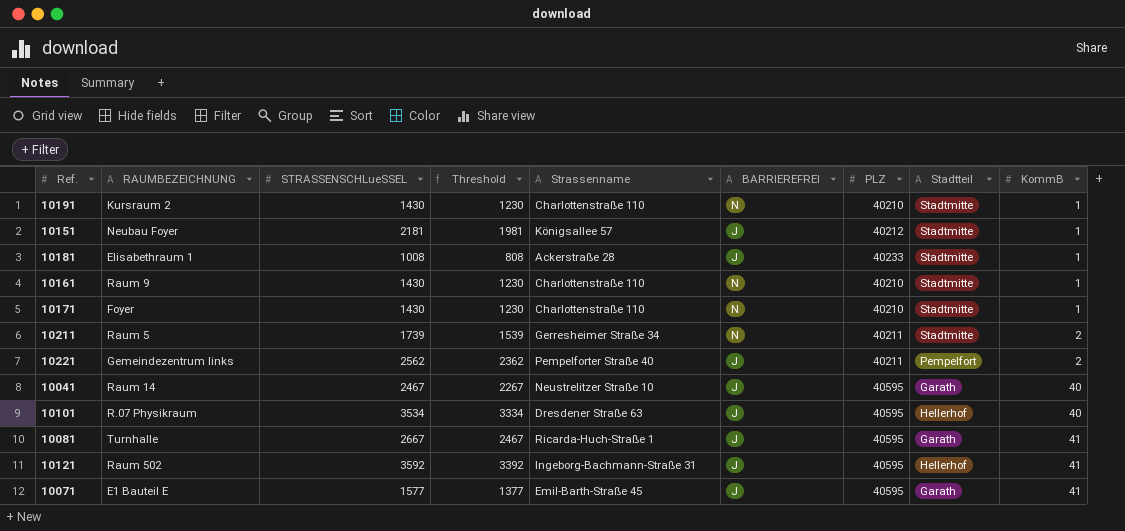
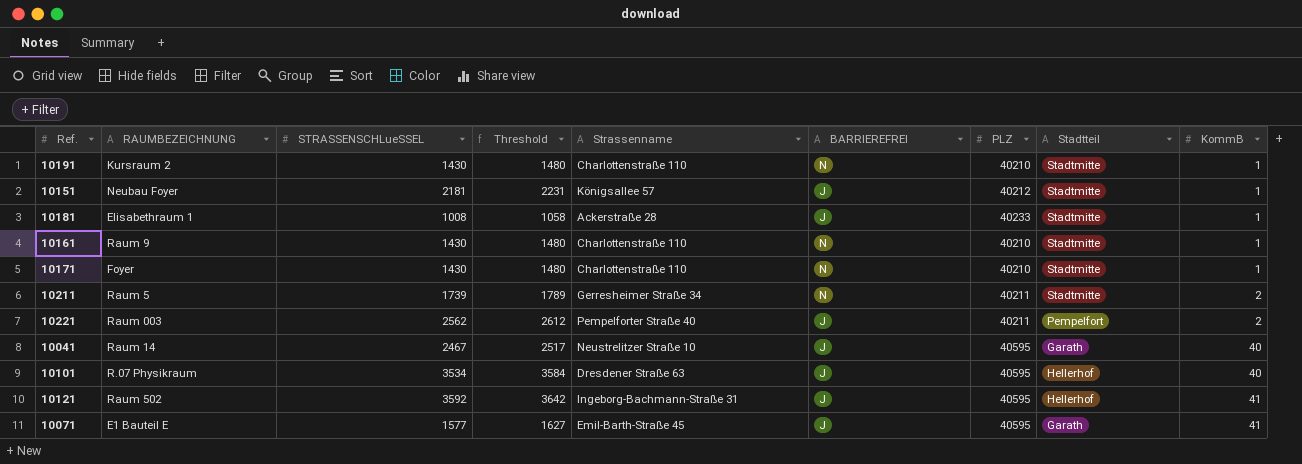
column Threshold | formula: [STRASSENSCHLueSSEL] - 200 -> [STRASSENSCHLueSSEL] + 50
row 10081: Turnhalle | 2667 | 2467 | Ricarda-Huch-Straße 1 | J | 40595 | Garath | 41 -> none
10221 | RAUMBEZEICHNUNG: Gemeindezentrum links -> Raum 003

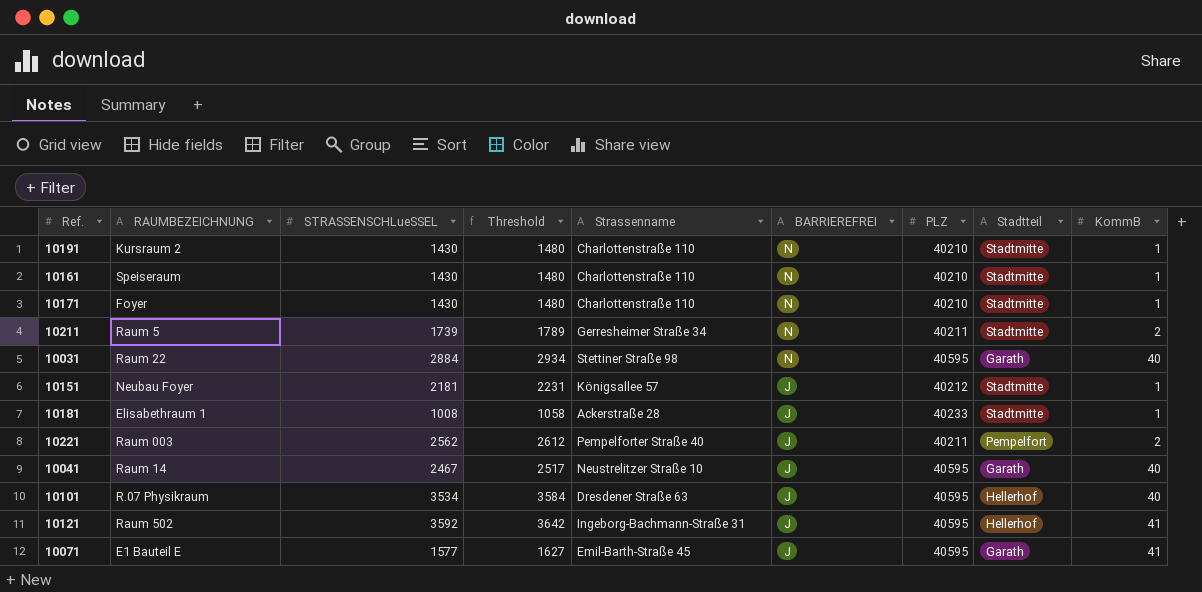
row order: KommB ascending -> BARRIEREFREI descending
10161 | RAUMBEZEICHNUNG: Raum 9 -> Speiseraum
row 10031: none -> Raum 22 | 2884 | 2934 | Stettiner Straße 98 | N | 40595 | Garath | 40

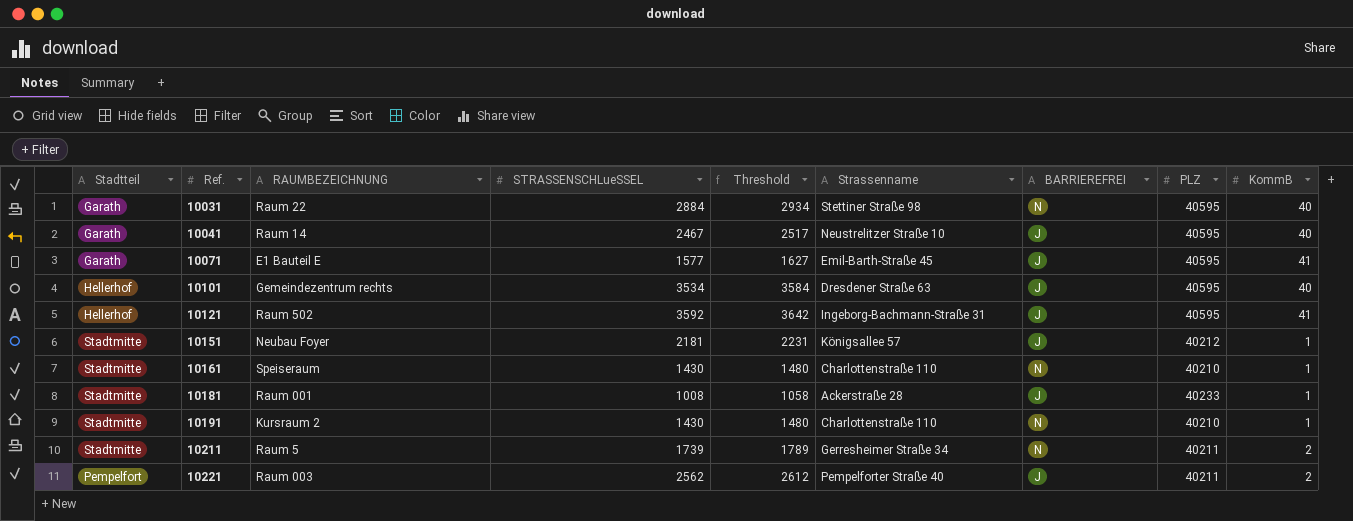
row order: BARRIEREFREI descending -> Ref. ascending
column Stadtteil | position: 8 -> 1
row 10171: Foyer | 1430 | 1480 | Charlottenstraße 110 | N | 40210 | Stadtmitte | 1 -> none
10101 | RAUMBEZEICHNUNG: R.07 Physikraum -> Gemeindezentrum rechts
10181 | RAUMBEZEICHNUNG: Elisabethraum 1 -> Raum 001

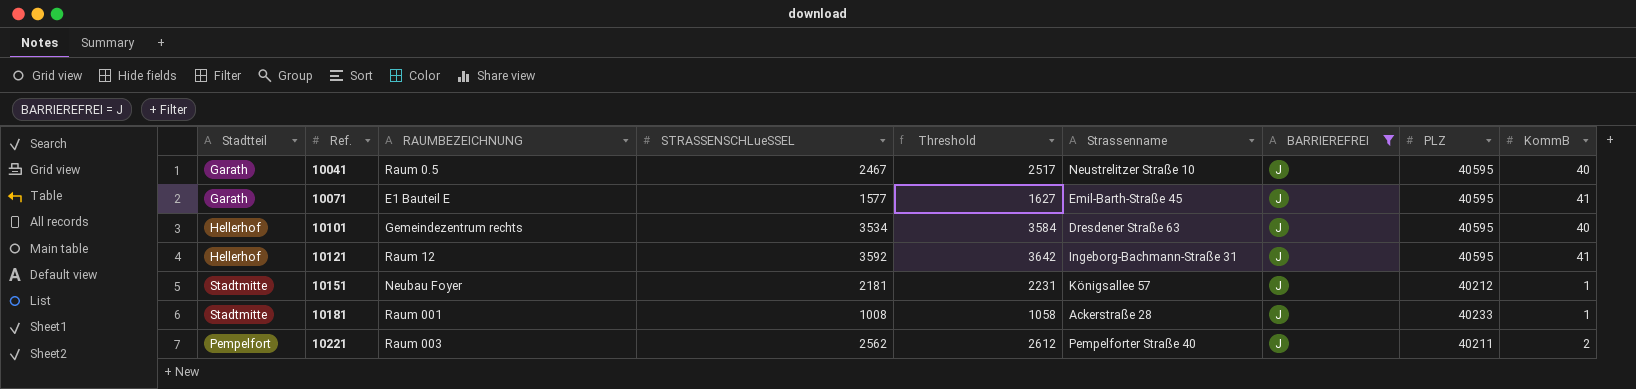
filter: none -> BARRIEREFREI = J
10041 | RAUMBEZEICHNUNG: Raum 14 -> Raum 0.5
10121 | RAUMBEZEICHNUNG: Raum 502 -> Raum 12

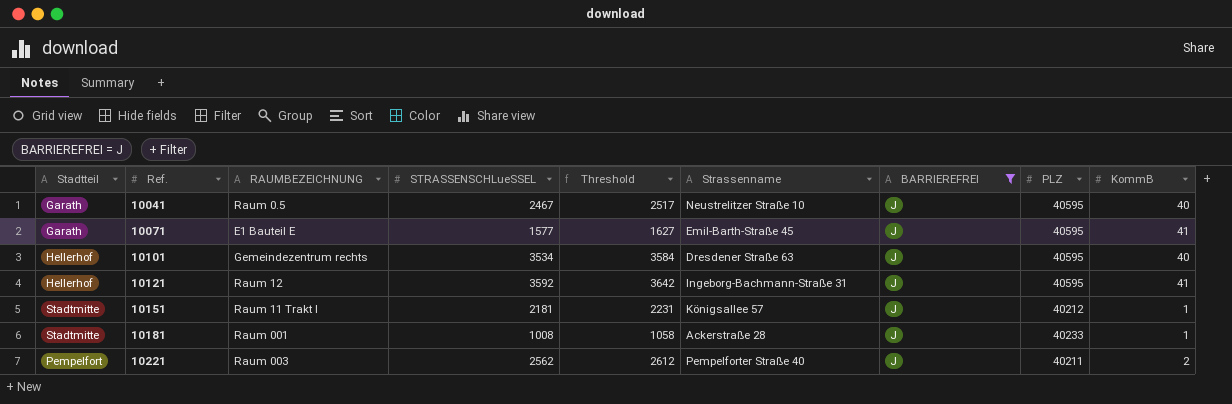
10151 | RAUMBEZEICHNUNG: Neubau Foyer -> Raum 11 Trakt I

